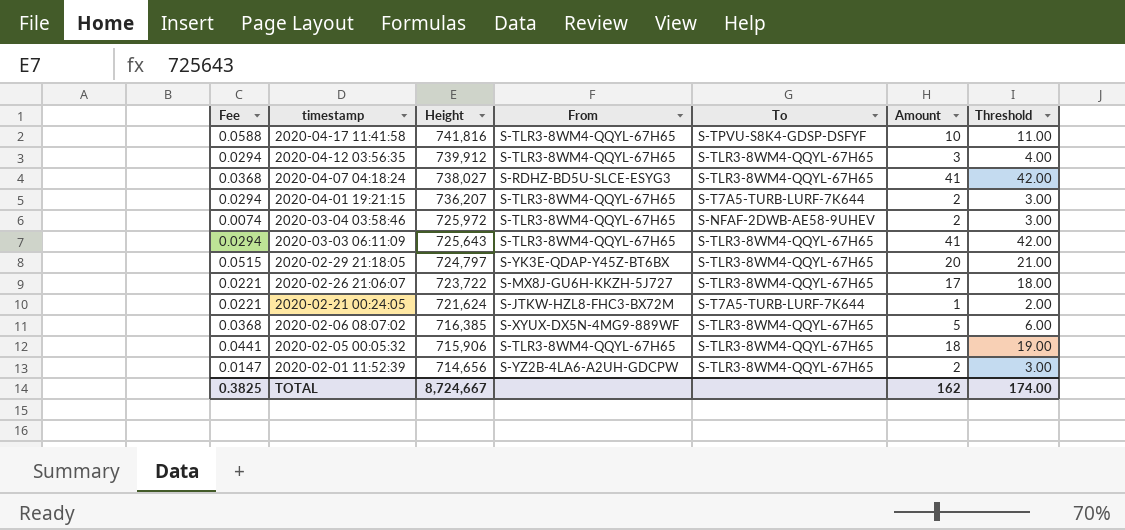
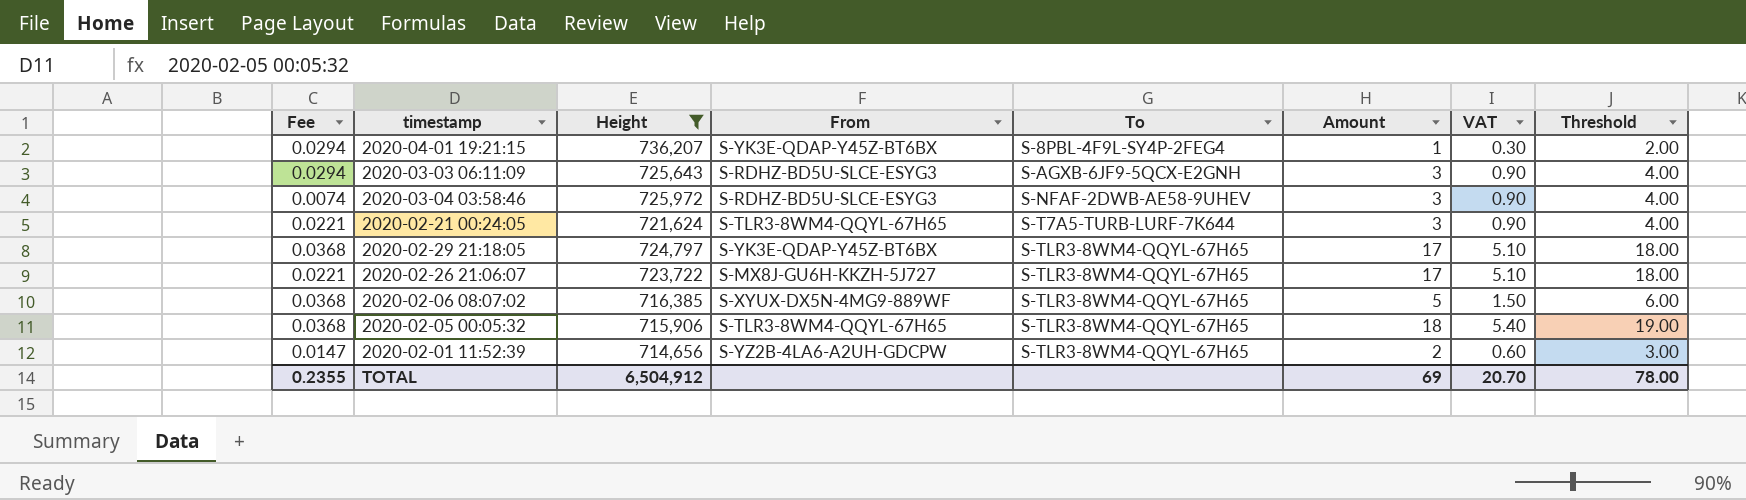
filter: none -> Height <= 736,207
row order: timestamp descending -> To ascending
column VAT | formula: none -> [Amount] * 0.3
2020-04-01 19:21:15 | From: S-TLR3-8WM4-QQYL-67H65 -> S-YK3E-QDAP-Y45Z-BT6BX
2020-04-01 19:21:15 | To: S-T7A5-TURB-LURF-7K644 -> S-8PBL-4F9L-SY4P-2FEG4
2020-04-01 19:21:15 | Amount: 2 -> 1
2020-04-01 19:21:15 | Threshold: 3.00 -> 2.00
2020-03-03 06:11:09 | From: S-TLR3-8WM4-QQYL-67H65 -> S-RDHZ-BD5U-SLCE-ESYG3
2020-03-03 06:11:09 | To: S-TLR3-8WM4-QQYL-67H65 -> S-AGXB-6JF9-5QCX-E2GNH
2020-03-03 06:11:09 | Amount: 41 -> 3
2020-03-03 06:11:09 | Threshold: 42.00 -> 4.00
2020-03-04 03:58:46 | From: S-TLR3-8WM4-QQYL-67H65 -> S-RDHZ-BD5U-SLCE-ESYG3
2020-03-04 03:58:46 | Amount: 2 -> 3
2020-03-04 03:58:46 | Threshold: 3.00 -> 4.00
2020-02-21 00:24:05 | From: S-JTKW-HZL8-FHC3-BX72M -> S-TLR3-8WM4-QQYL-67H65
2020-02-21 00:24:05 | Amount: 1 -> 3
2020-02-21 00:24:05 | Threshold: 2.00 -> 4.00
2020-02-29 21:18:05 | Fee: 0.0515 -> 0.0368
2020-02-29 21:18:05 | Amount: 20 -> 17
2020-02-29 21:18:05 | Threshold: 21.00 -> 18.00
2020-02-05 00:05:32 | Fee: 0.0441 -> 0.0368
TOTAL | Fee: 0.3825 -> 0.2355
TOTAL | Height: 8,724,667 -> 6,504,912
TOTAL | Amount: 162 -> 69
TOTAL | Threshold: 174.00 -> 78.00

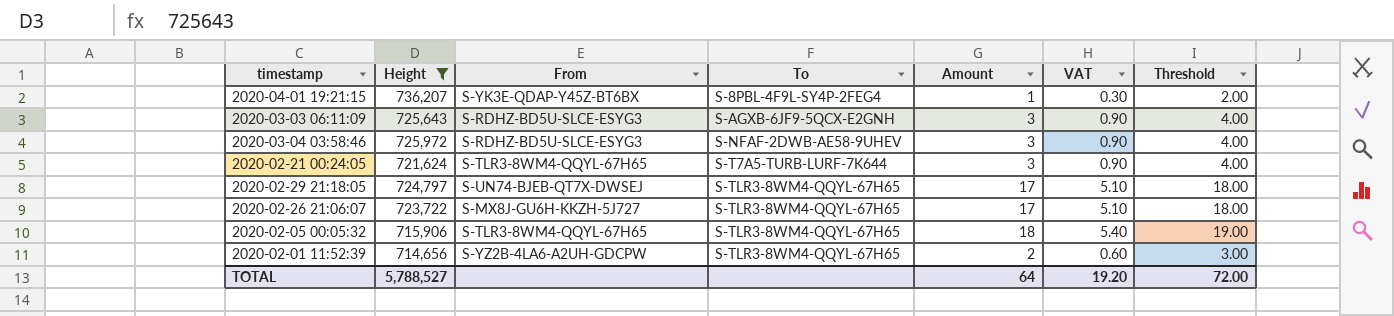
column Fee | position: 1 -> none
row 2020-02-06 08:07:02: 0.0368 | 716,385 | S-XYUX-DX5N-4MG9-889WF | S-TLR3-8WM4-QQYL-67H65 | 5 | 1.50 | 6.00 -> none
2020-02-29 21:18:05 | From: S-YK3E-QDAP-Y45Z-BT6BX -> S-UN74-BJEB-QT7X-DWSEJ
TOTAL | Height: 6,504,912 -> 5,788,527
TOTAL | Amount: 69 -> 64
TOTAL | VAT: 20.70 -> 19.20
TOTAL | Threshold: 78.00 -> 72.00

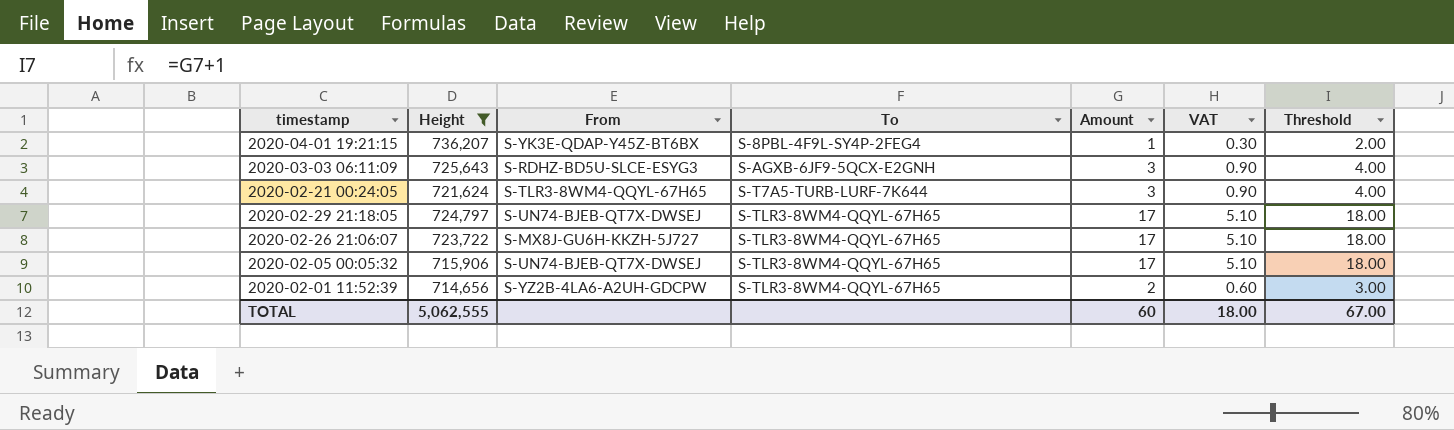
row 2020-03-04 03:58:46: 725,972 | S-RDHZ-BD5U-SLCE-ESYG3 | S-NFAF-2DWB-AE58-9UHEV | 3 | 0.90 | 4.00 -> none
2020-02-05 00:05:32 | From: S-TLR3-8WM4-QQYL-67H65 -> S-UN74-BJEB-QT7X-DWSEJ
2020-02-05 00:05:32 | Amount: 18 -> 17
2020-02-05 00:05:32 | VAT: 5.40 -> 5.10
2020-02-05 00:05:32 | Threshold: 19.00 -> 18.00
TOTAL | Height: 5,788,527 -> 5,062,555
TOTAL | Amount: 64 -> 60
TOTAL | VAT: 19.20 -> 18.00
TOTAL | Threshold: 72.00 -> 67.00

